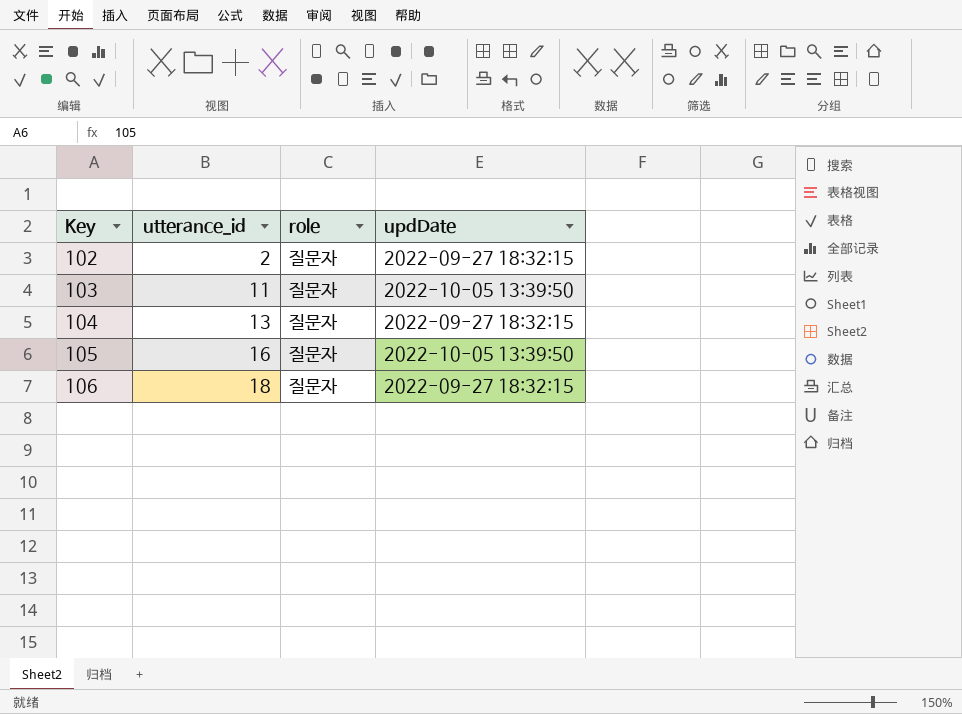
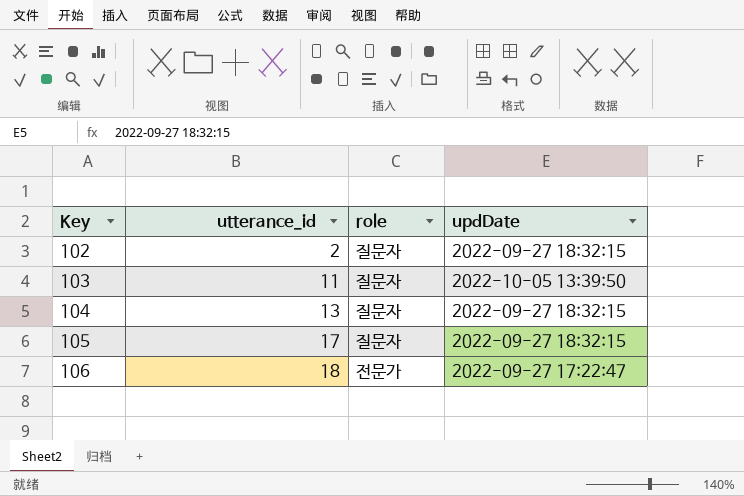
105 | utterance_id: 16 -> 17
105 | updDate: 2022-10-05 13:39:50 -> 2022-09-27 18:32:15
106 | role: 질문자 -> 전문가
106 | updDate: 2022-09-27 18:32:15 -> 2022-09-27 17:22:47

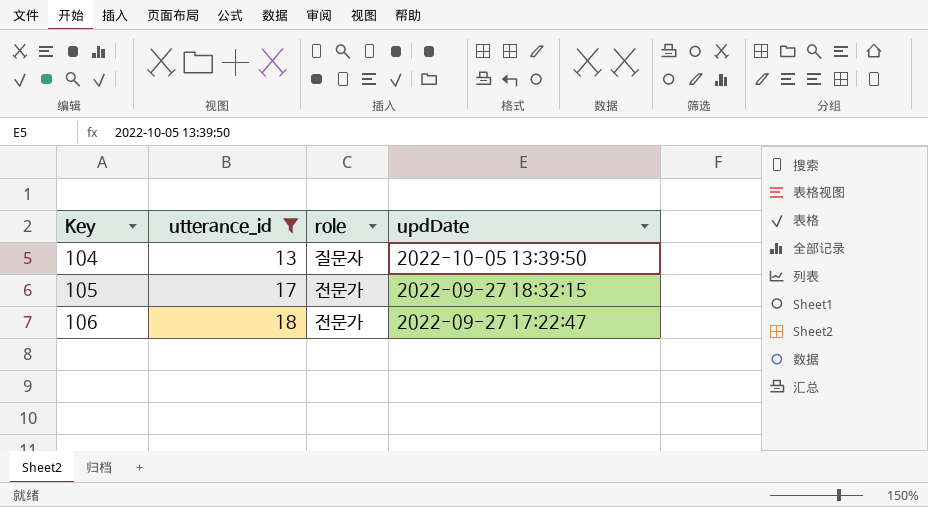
filter: none -> utterance_id >= 13
104 | updDate: 2022-09-27 18:32:15 -> 2022-10-05 13:39:50
105 | role: 질문자 -> 전문가

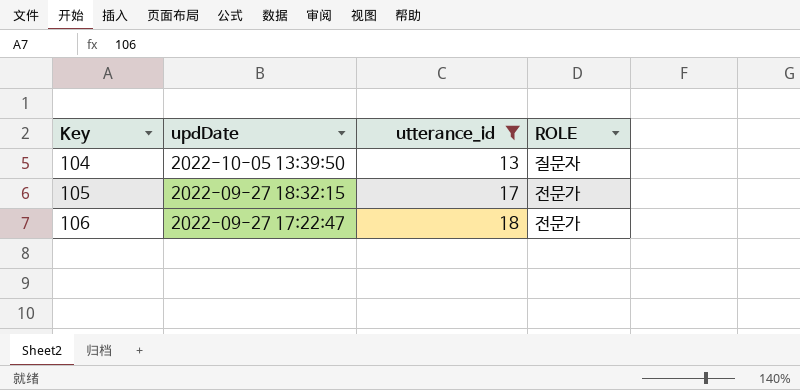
column updDate | position: 4 -> 2
column name: role -> ROLE

